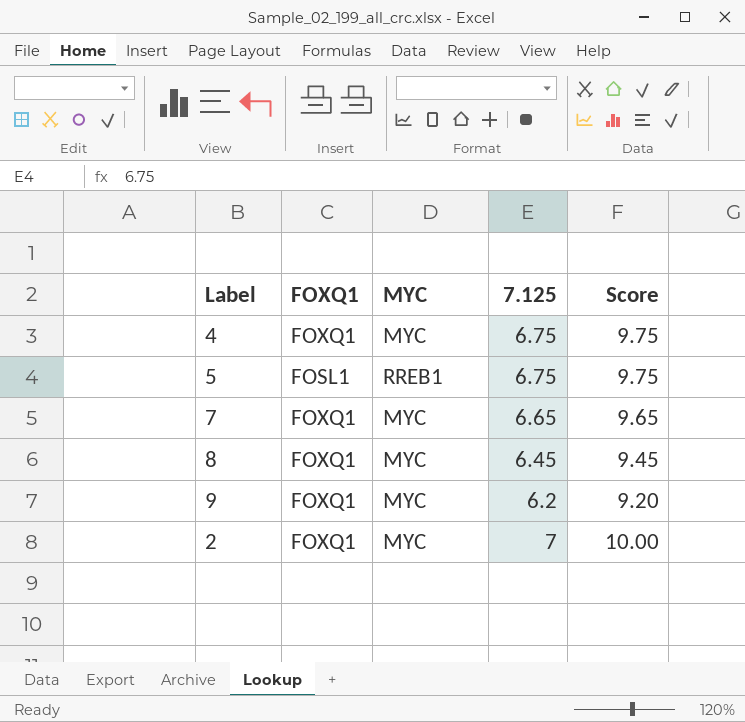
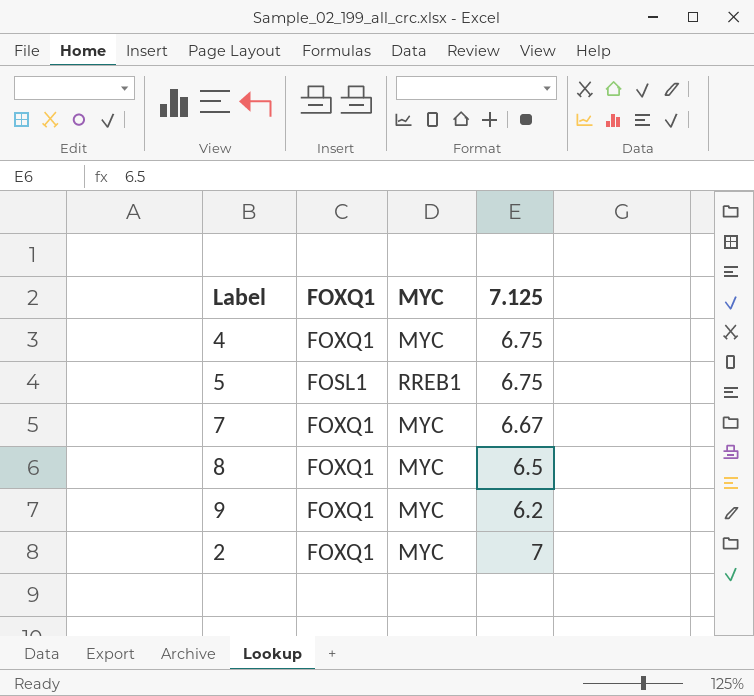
column Score | formula: [7.125] + 3 -> none
7 | 7.125: 6.65 -> 6.67
8 | 7.125: 6.45 -> 6.5

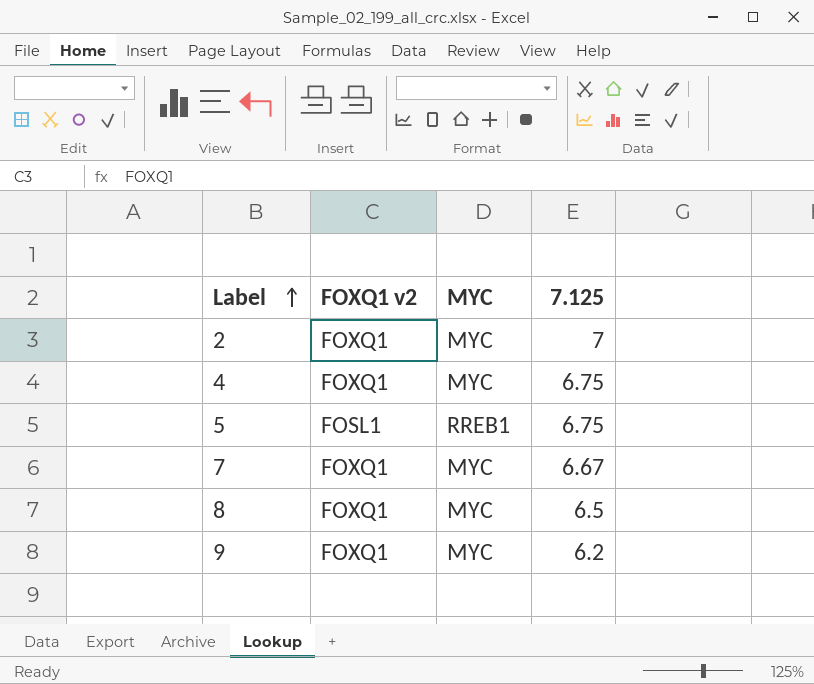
row order: none -> Label ascending
column name: FOXQ1 -> FOXQ1 v2

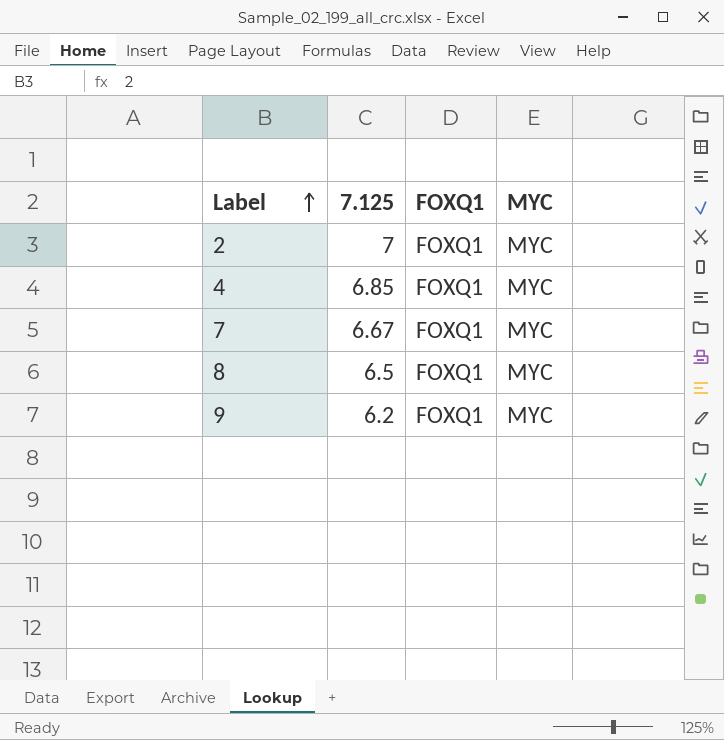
column 7.125 | position: 4 -> 2
column name: FOXQ1 v2 -> FOXQ1
row 5: FOSL1 | RREB1 | 6.75 -> none
4 | 7.125: 6.75 -> 6.85

